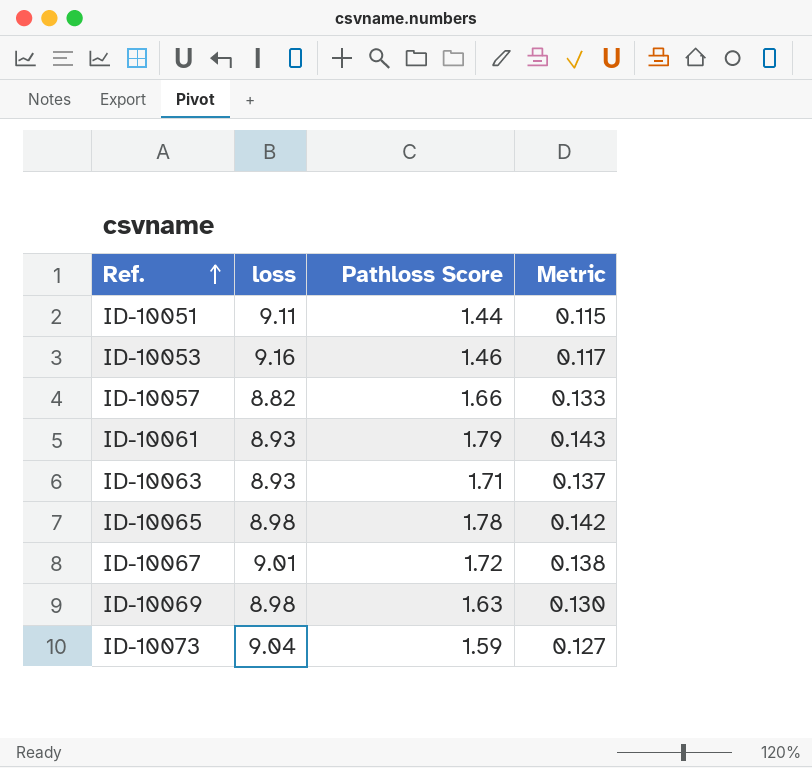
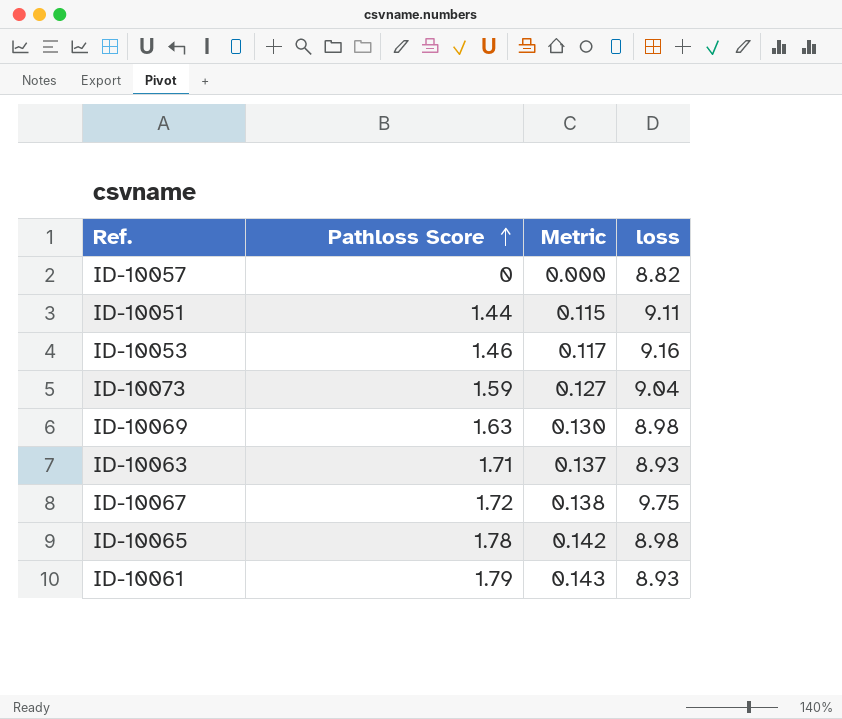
row order: Ref. ascending -> Pathloss Score ascending
column loss | position: 2 -> 4
ID-10057 | Pathloss Score: 1.66 -> 0
ID-10057 | Metric: 0.133 -> 0.000
ID-10067 | loss: 9.01 -> 9.75

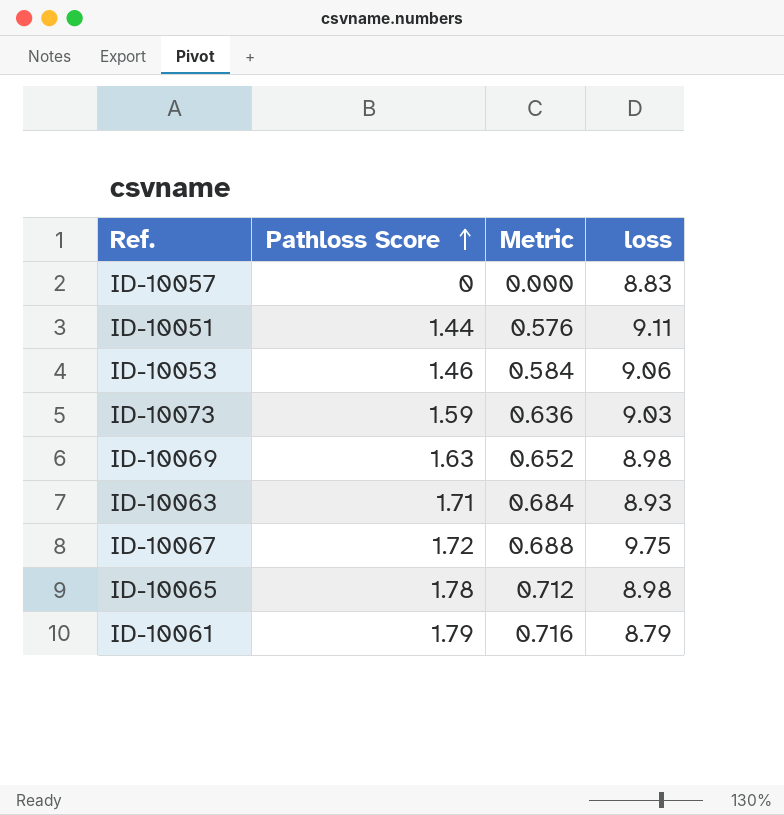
column Metric | formula: [Pathloss Score] * 0.08 -> [Pathloss Score] * 0.4
ID-10057 | loss: 8.82 -> 8.83
ID-10053 | loss: 9.16 -> 9.06
ID-10073 | loss: 9.04 -> 9.03
ID-10061 | loss: 8.93 -> 8.79

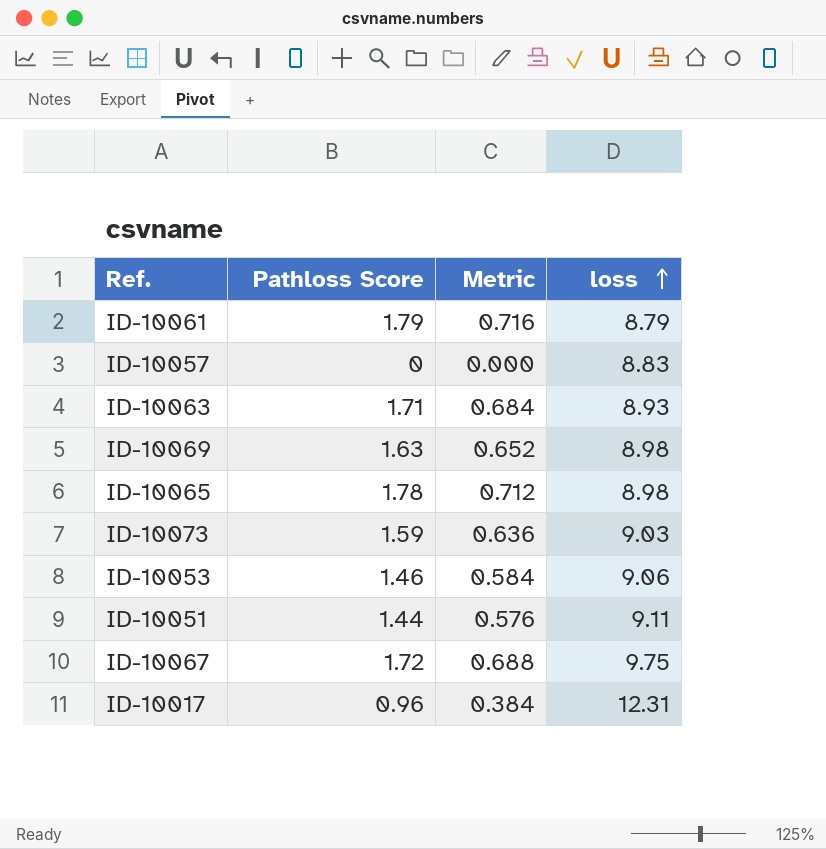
row order: Pathloss Score ascending -> loss ascending
row ID-10017: none -> 0.96 | 0.384 | 12.31

